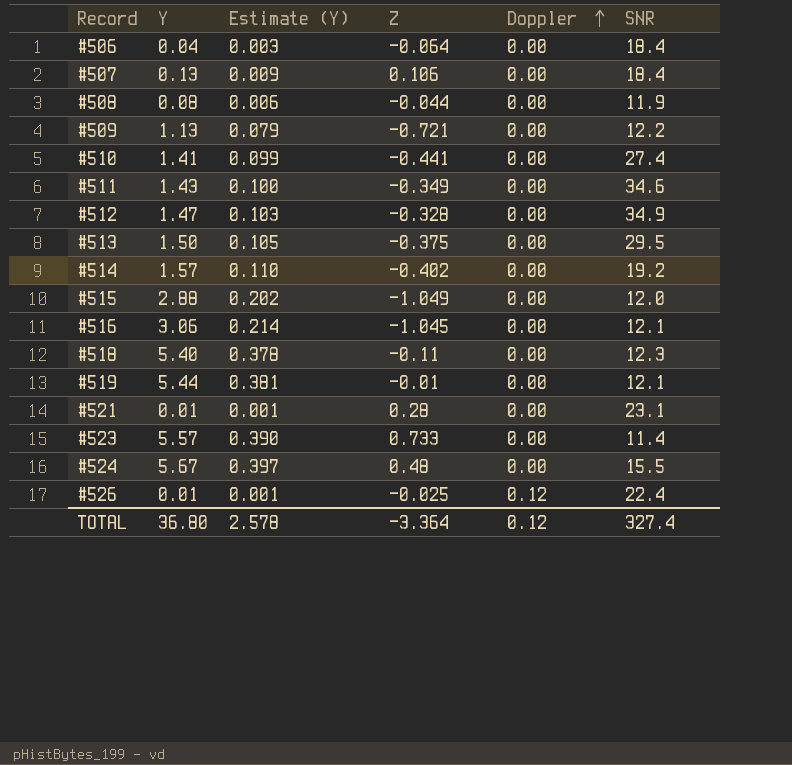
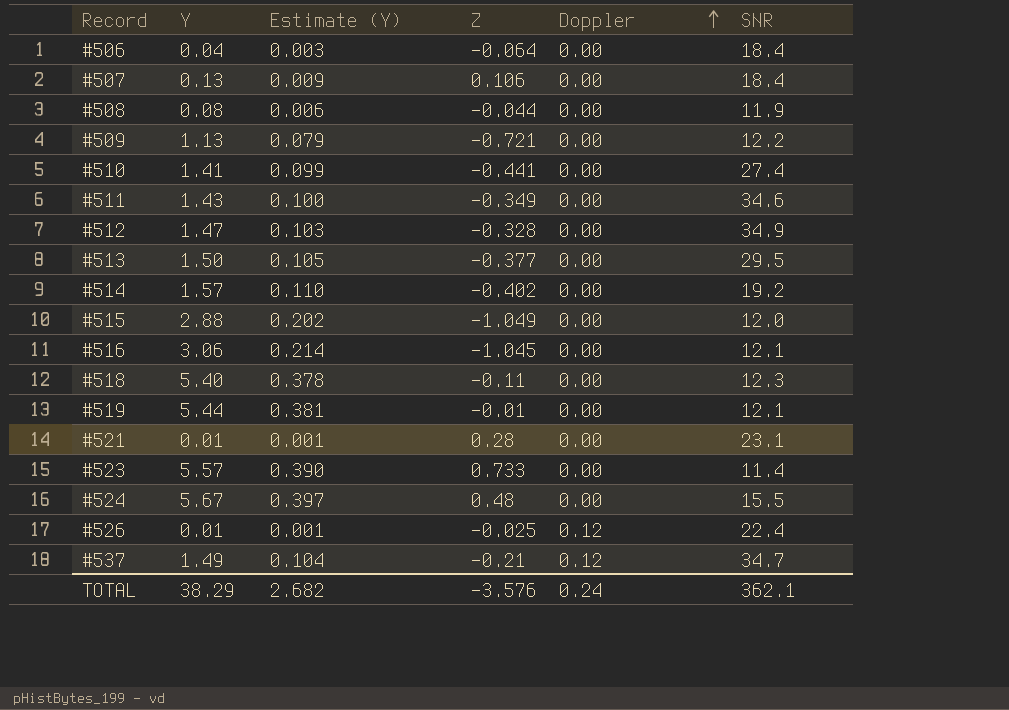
#513 | Z: -0.375 -> -0.377
row #537: none -> 1.49 | 0.104 | -0.21 | 0.12 | 34.7
TOTAL | Y: 36.80 -> 38.29
TOTAL | Estimate (Y): 2.578 -> 2.682
TOTAL | Z: -3.364 -> -3.576
TOTAL | Doppler: 0.12 -> 0.24
TOTAL | SNR: 327.4 -> 362.1

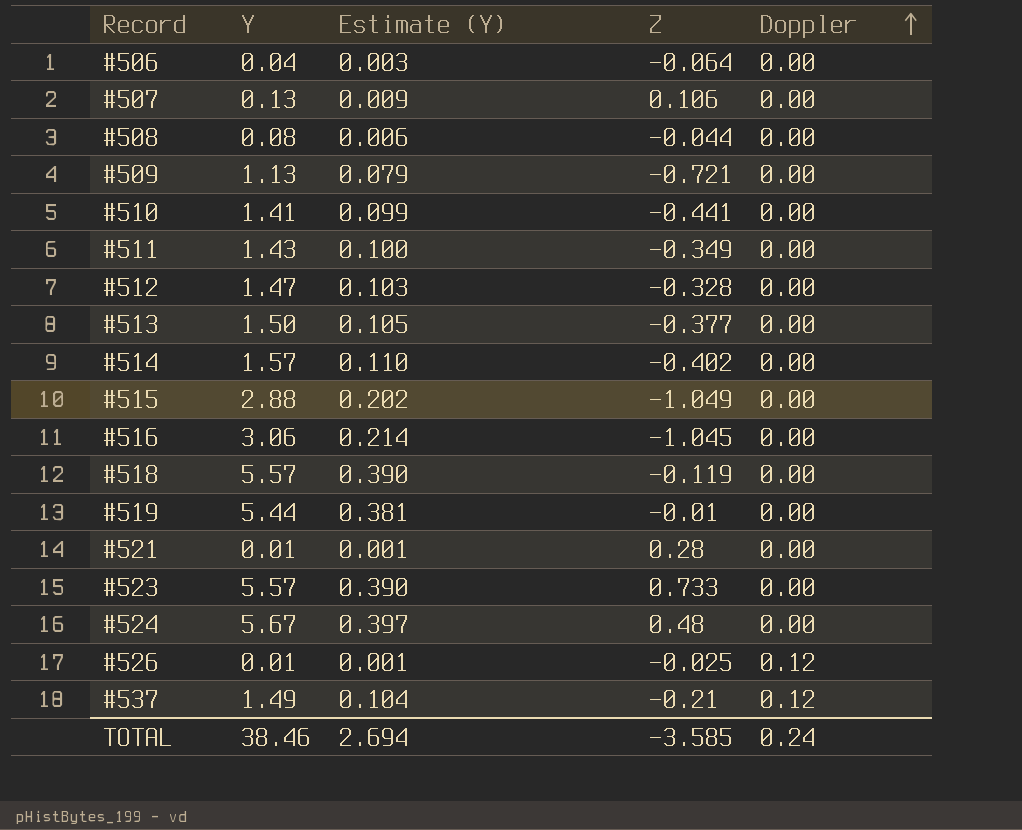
column SNR | position: 6 -> none
#518 | Y: 5.40 -> 5.57
#518 | Estimate (Y): 0.378 -> 0.390
#518 | Z: -0.11 -> -0.119
TOTAL | Y: 38.29 -> 38.46
TOTAL | Estimate (Y): 2.682 -> 2.694
TOTAL | Z: -3.576 -> -3.585

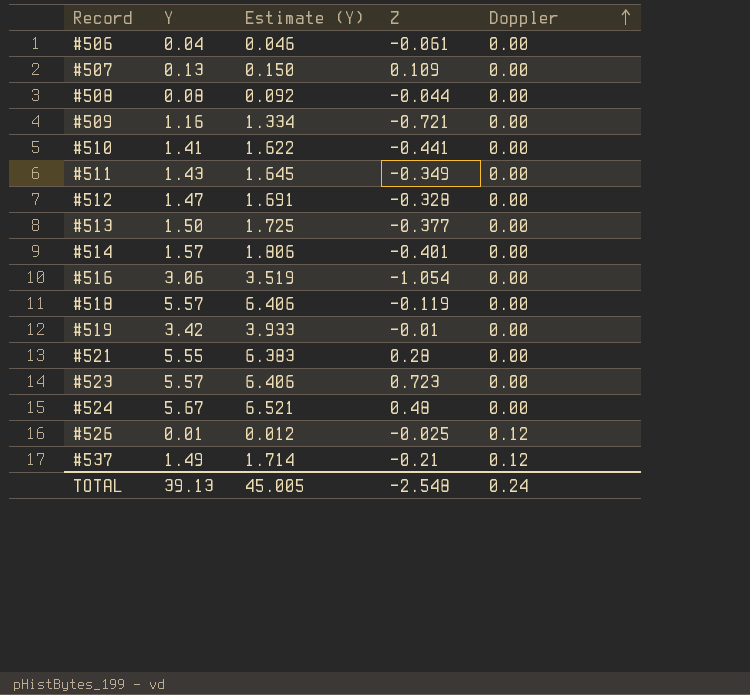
column Estimate (Y) | formula: [Y] * 0.07 -> [Y] * 1.15
row #515: 2.88 | 0.202 | -1.049 | 0.00 -> none
#506 | Z: -0.064 -> -0.061
#507 | Z: 0.106 -> 0.109
#509 | Y: 1.13 -> 1.16
#514 | Z: -0.402 -> -0.401
#516 | Z: -1.045 -> -1.054
#519 | Y: 5.44 -> 3.42
#521 | Y: 0.01 -> 5.55
#523 | Z: 0.733 -> 0.723
TOTAL | Y: 38.46 -> 39.13
TOTAL | Estimate (Y): 2.694 -> 45.005
TOTAL | Z: -3.585 -> -2.548

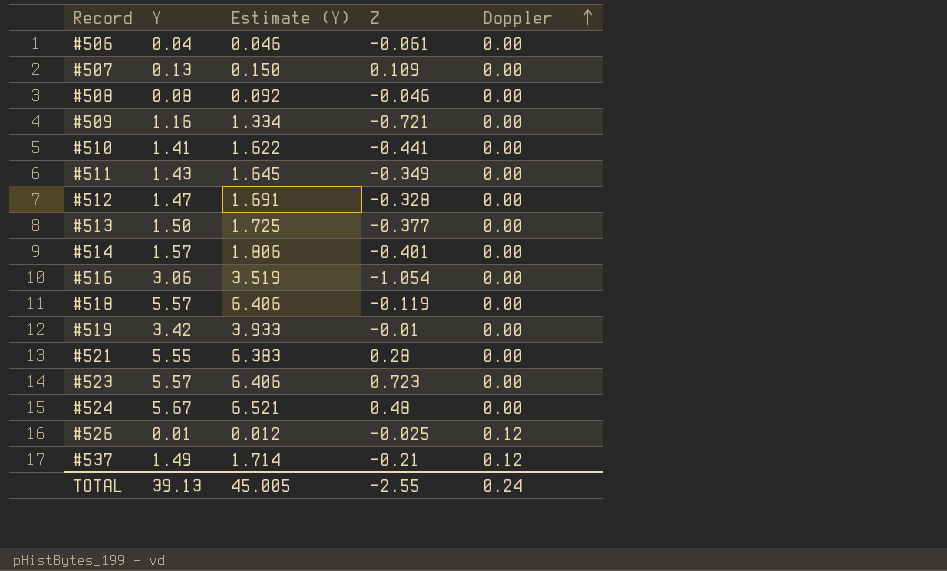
#508 | Z: -0.044 -> -0.046
TOTAL | Z: -2.548 -> -2.55

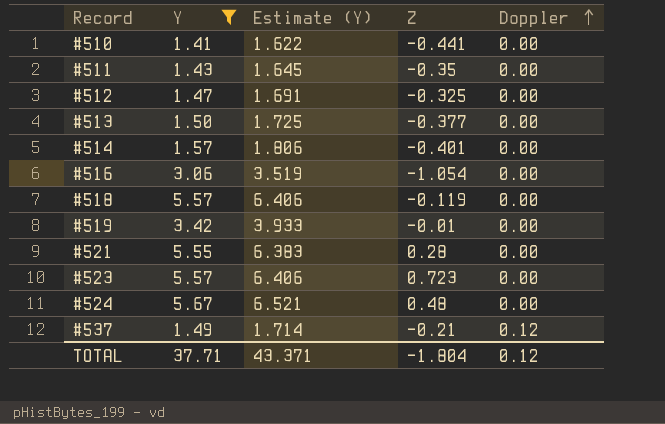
filter: none -> Y >= 1.41
#511 | Z: -0.349 -> -0.35
#512 | Z: -0.328 -> -0.325
TOTAL | Y: 39.13 -> 37.71
TOTAL | Estimate (Y): 45.005 -> 43.371
TOTAL | Z: -2.55 -> -1.804
TOTAL | Doppler: 0.24 -> 0.12

